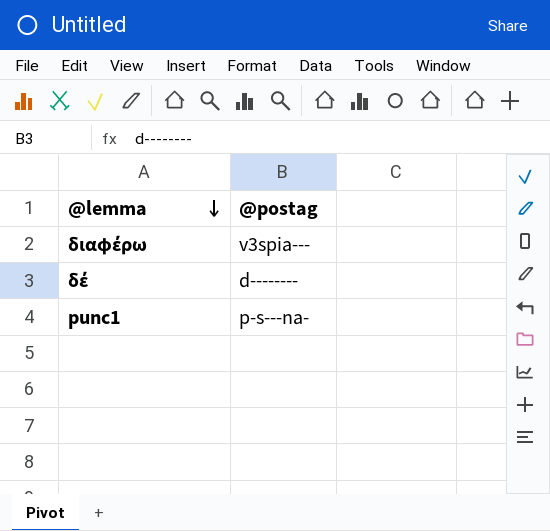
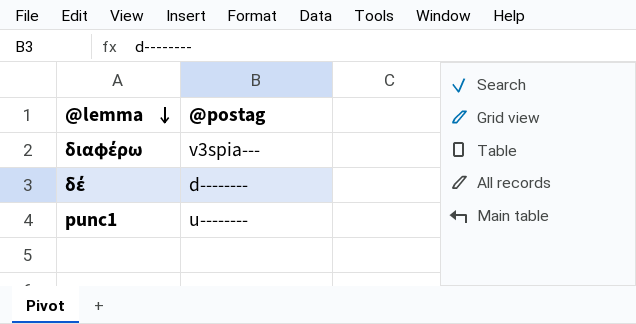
punc1 | @postag: p-s---na- -> u--------

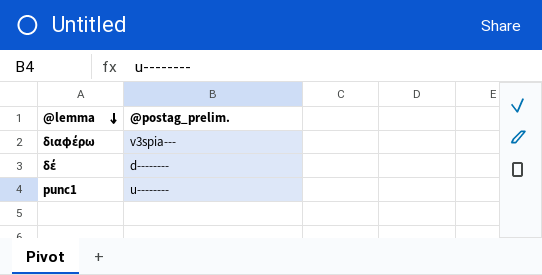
column name: @postag -> @postag_prelim.

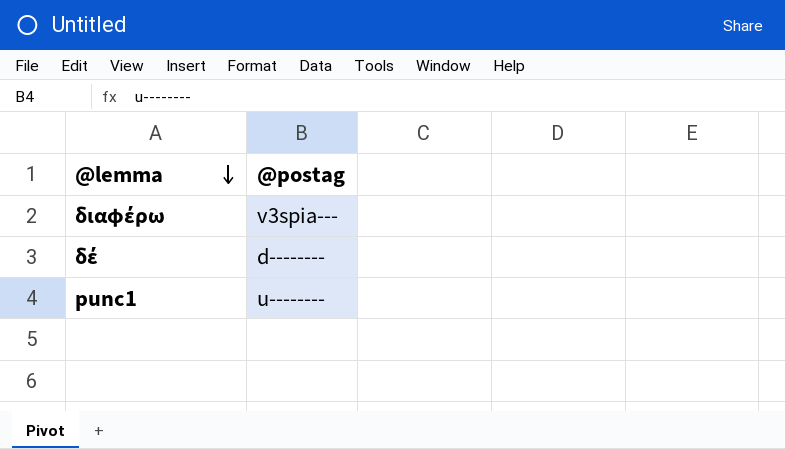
column name: @postag_prelim. -> @postag

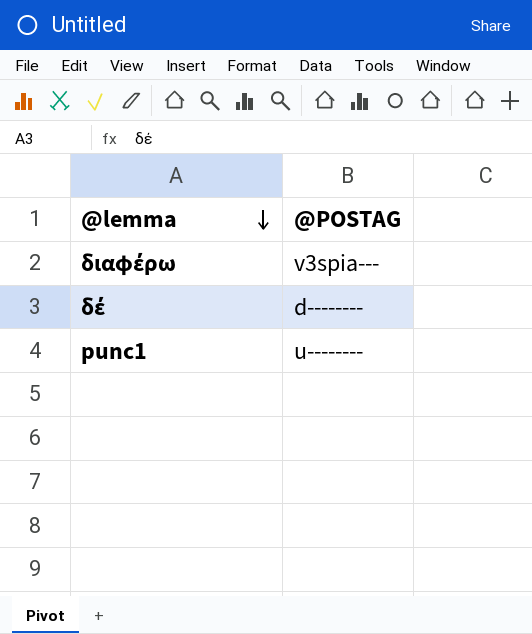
column name: @postag -> @POSTAG

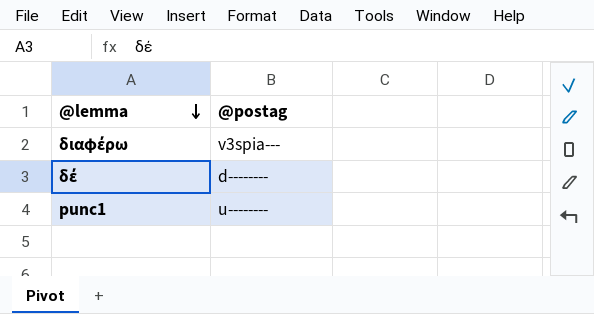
column name: @POSTAG -> @postag

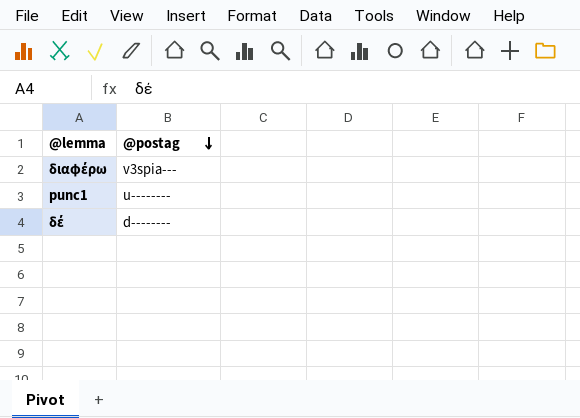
row order: @lemma descending -> @postag descending

